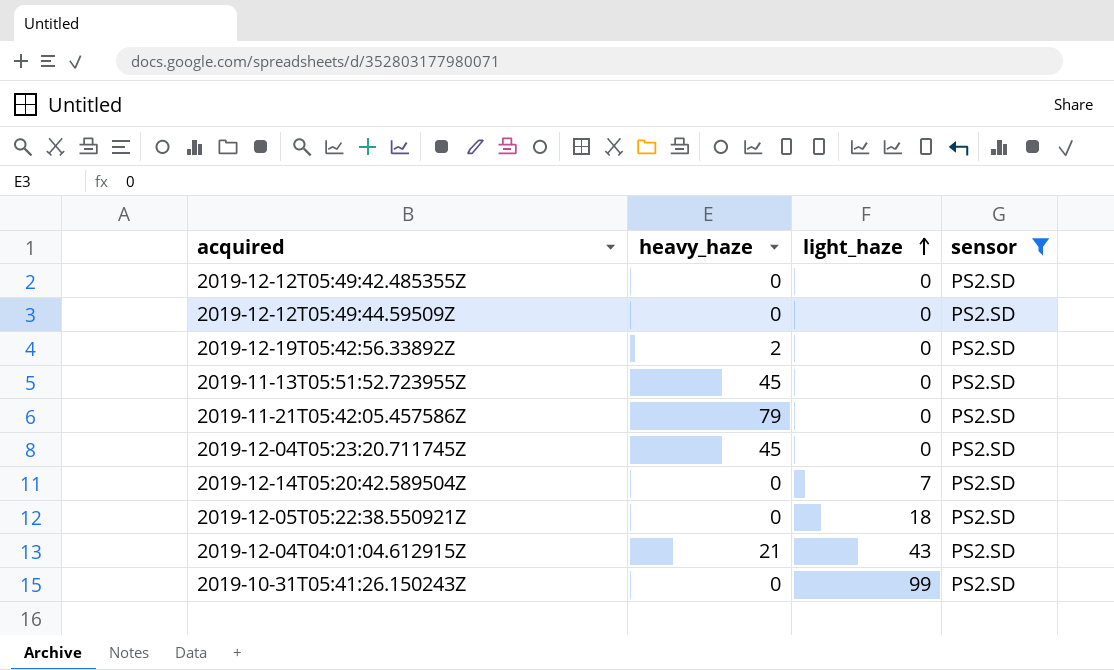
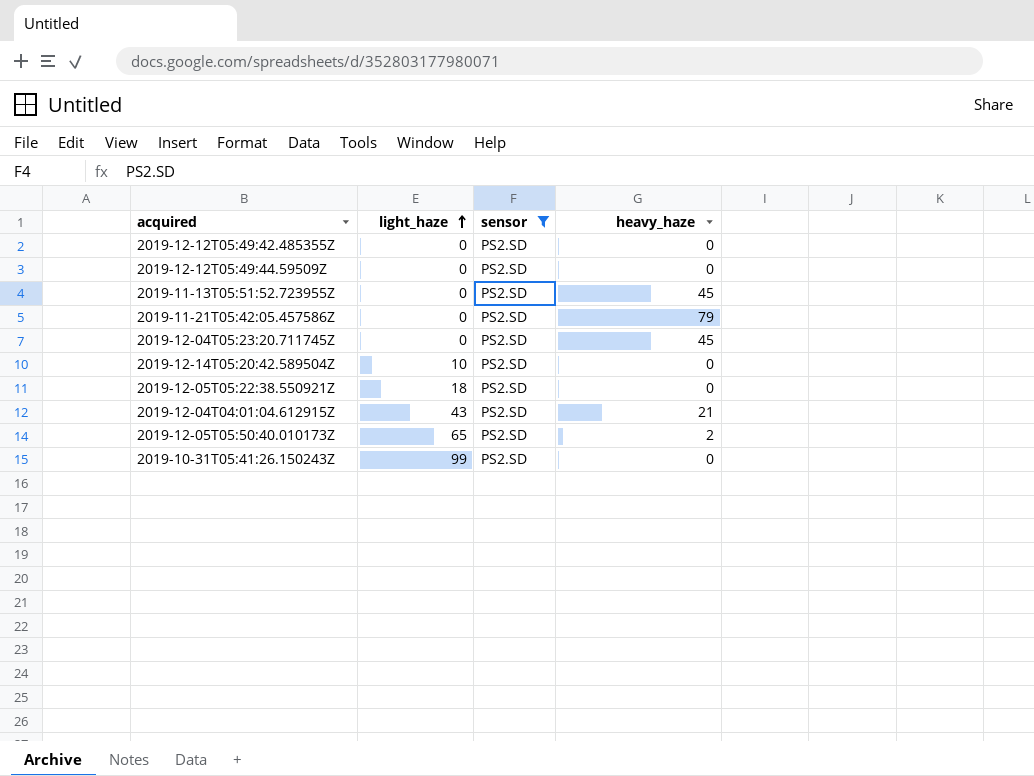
column heavy_haze | position: 2 -> 4
row 2019-12-19T05:42:56.33892Z: 2 | 0 | PS2.SD -> none
2019-12-14T05:20:42.589504Z | light_haze: 7 -> 10
row 2019-12-05T05:50:40.010173Z: none -> 65 | PS2.SD | 2

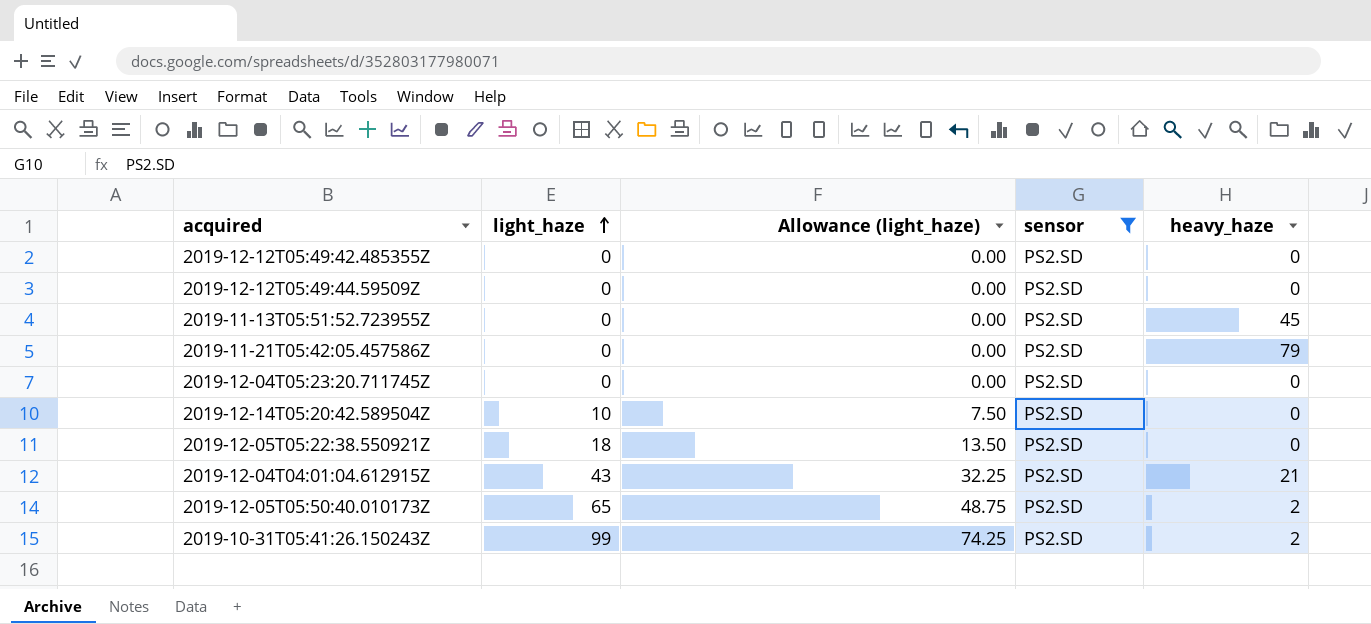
column Allowance (light_haze) | formula: none -> [light_haze] * 0.75
2019-12-04T05:23:20.711745Z | heavy_haze: 45 -> 0
2019-10-31T05:41:26.150243Z | heavy_haze: 0 -> 2

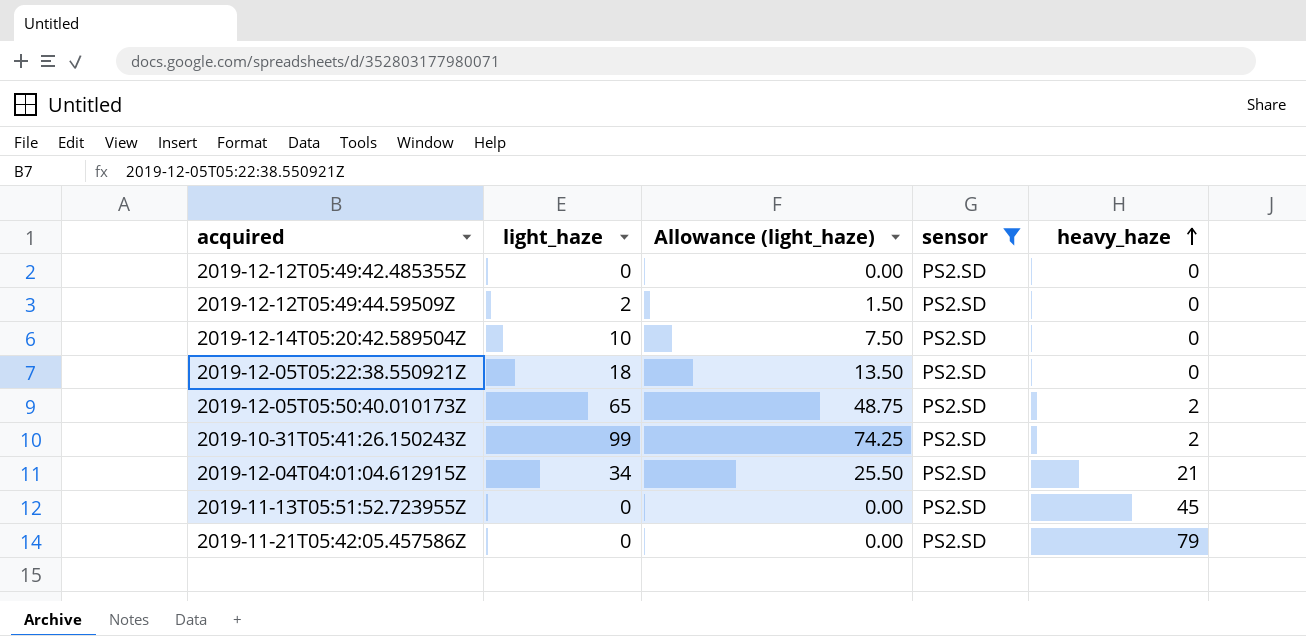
row order: light_haze ascending -> heavy_haze ascending
row 2019-12-04T05:23:20.711745Z: 0 | 0.00 | PS2.SD | 0 -> none
2019-12-12T05:49:44.59509Z | light_haze: 0 -> 2
2019-12-12T05:49:44.59509Z | Allowance (light_haze): 0.00 -> 1.50
2019-12-04T04:01:04.612915Z | light_haze: 43 -> 34
2019-12-04T04:01:04.612915Z | Allowance (light_haze): 32.25 -> 25.50

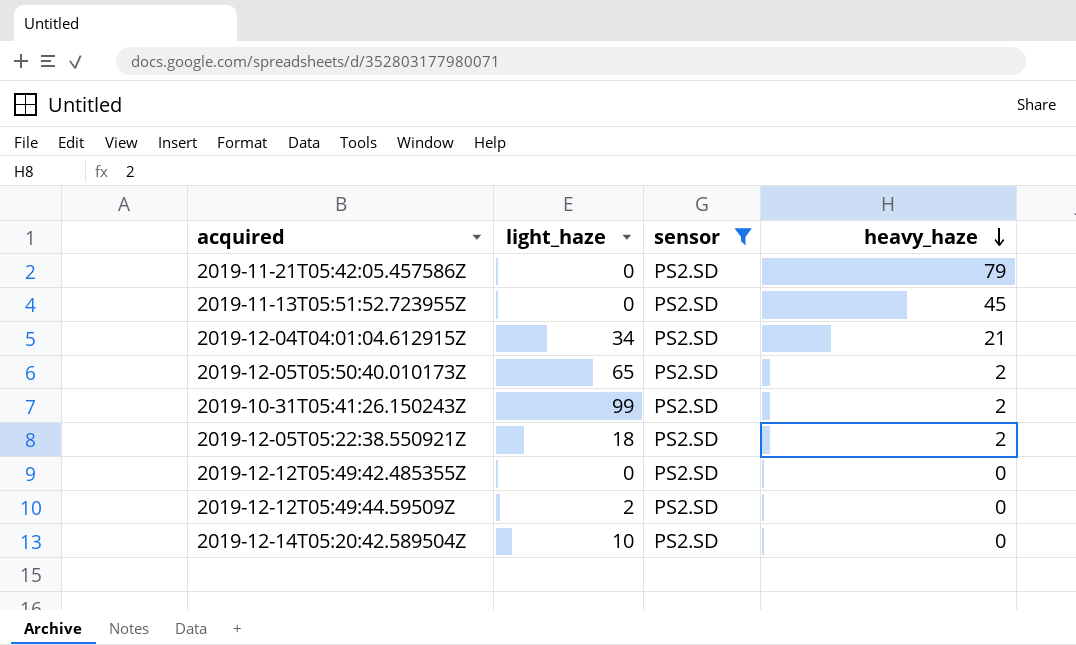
row order: heavy_haze ascending -> heavy_haze descending
column Allowance (light_haze) | formula: [light_haze] * 0.75 -> none
2019-12-05T05:22:38.550921Z | heavy_haze: 0 -> 2

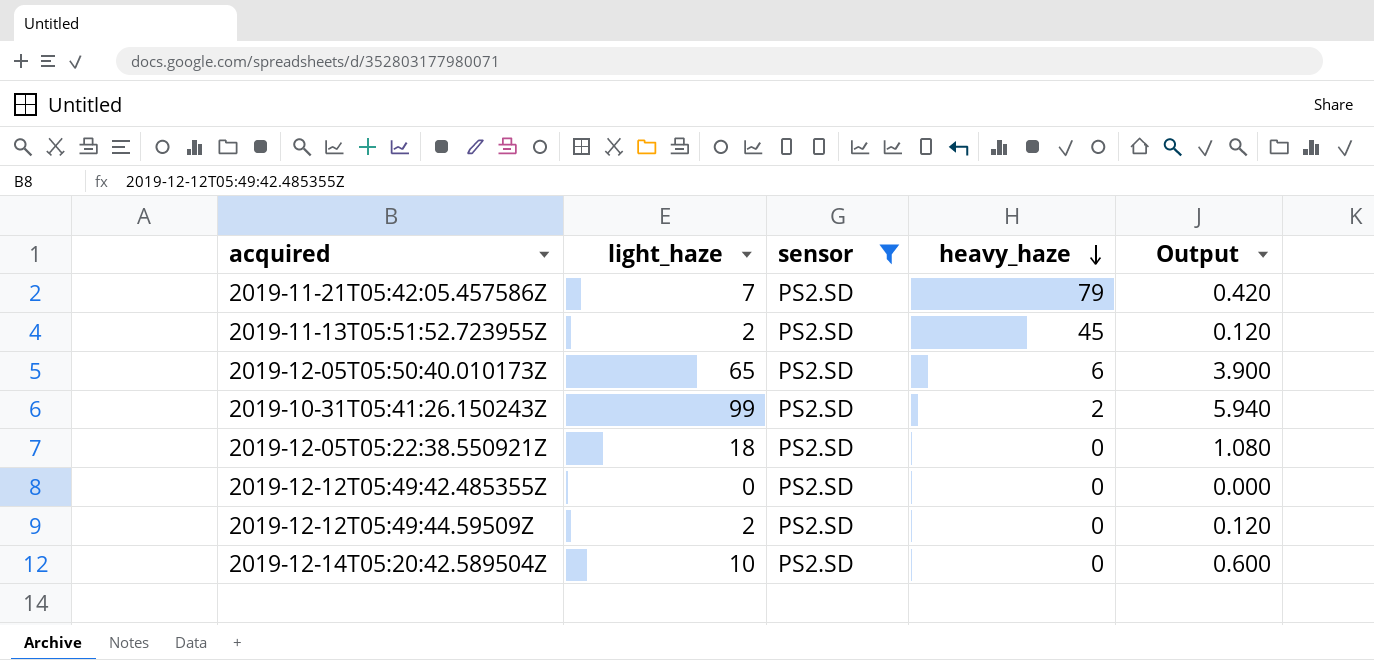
column Output | formula: none -> [light_haze] * 0.06
row 2019-12-04T04:01:04.612915Z: 34 | PS2.SD | 21 -> none
2019-11-21T05:42:05.457586Z | light_haze: 0 -> 7
2019-11-13T05:51:52.723955Z | light_haze: 0 -> 2
2019-12-05T05:50:40.010173Z | heavy_haze: 2 -> 6
2019-12-05T05:22:38.550921Z | heavy_haze: 2 -> 0

